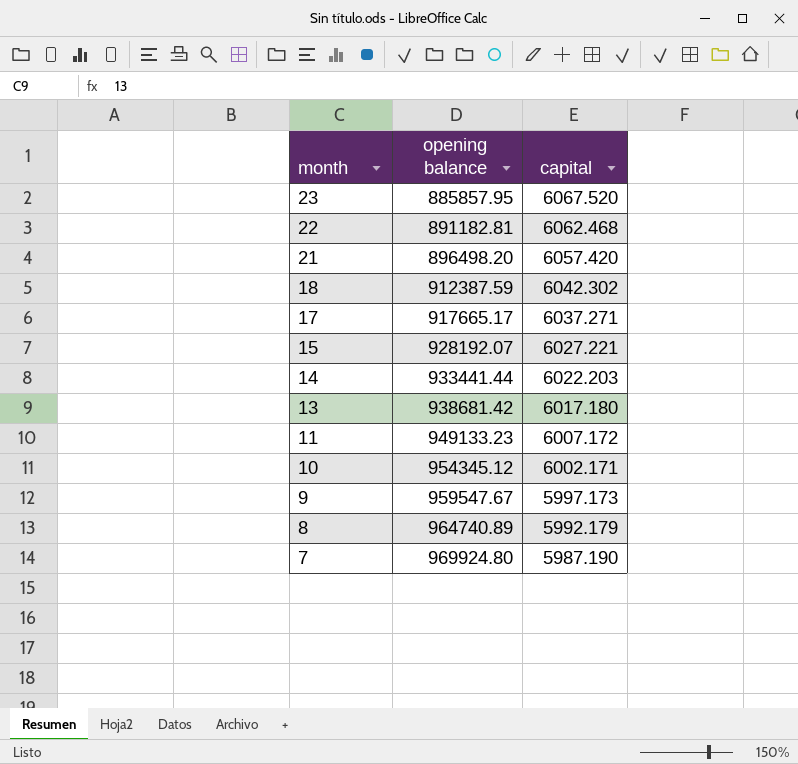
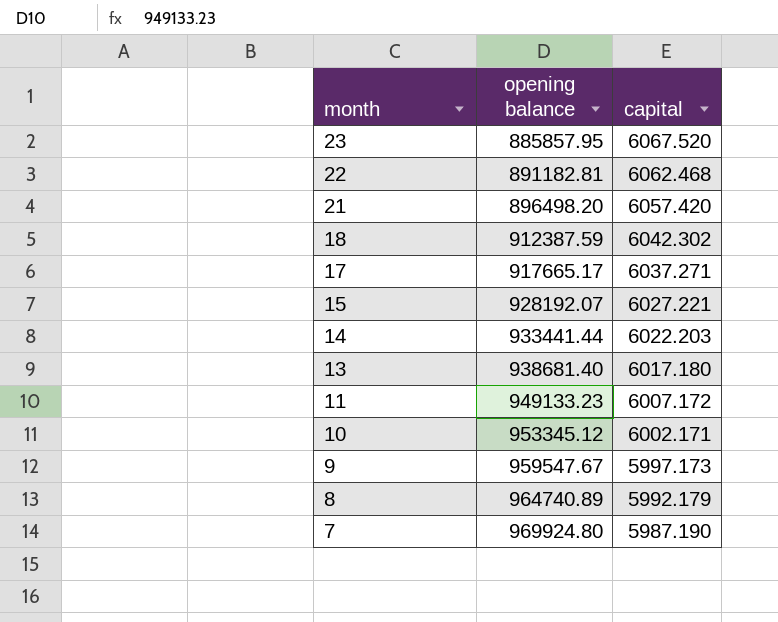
13 | opening balance: 938681.42 -> 938681.40
10 | opening balance: 954345.12 -> 953345.12

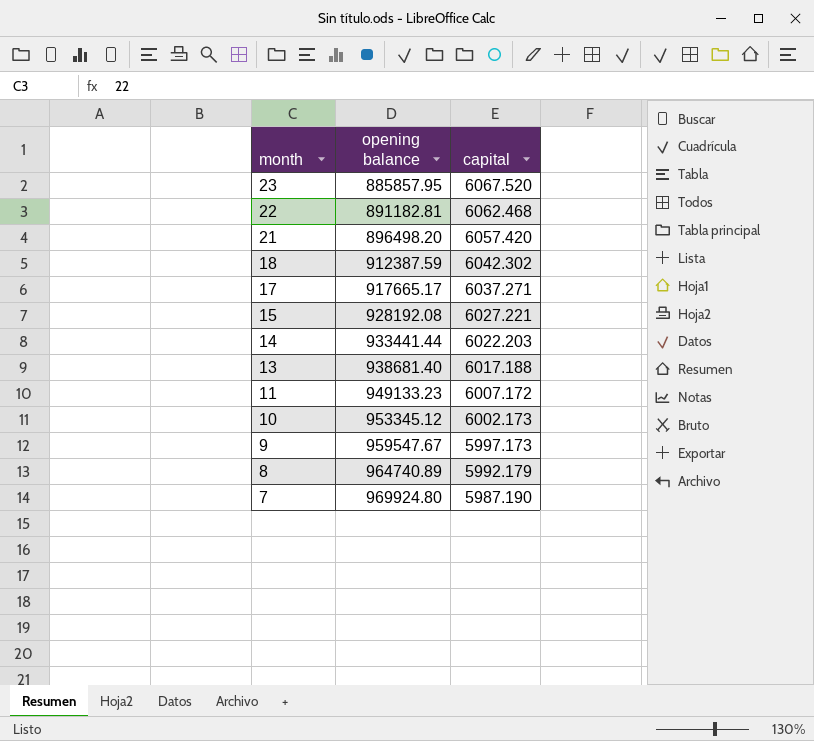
15 | opening balance: 928192.07 -> 928192.08
13 | capital: 6017.180 -> 6017.188
10 | capital: 6002.171 -> 6002.173

